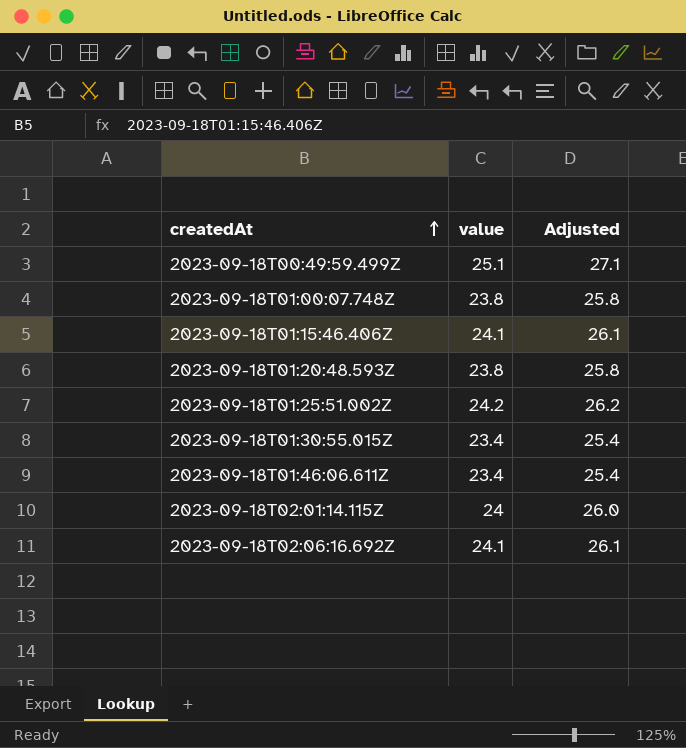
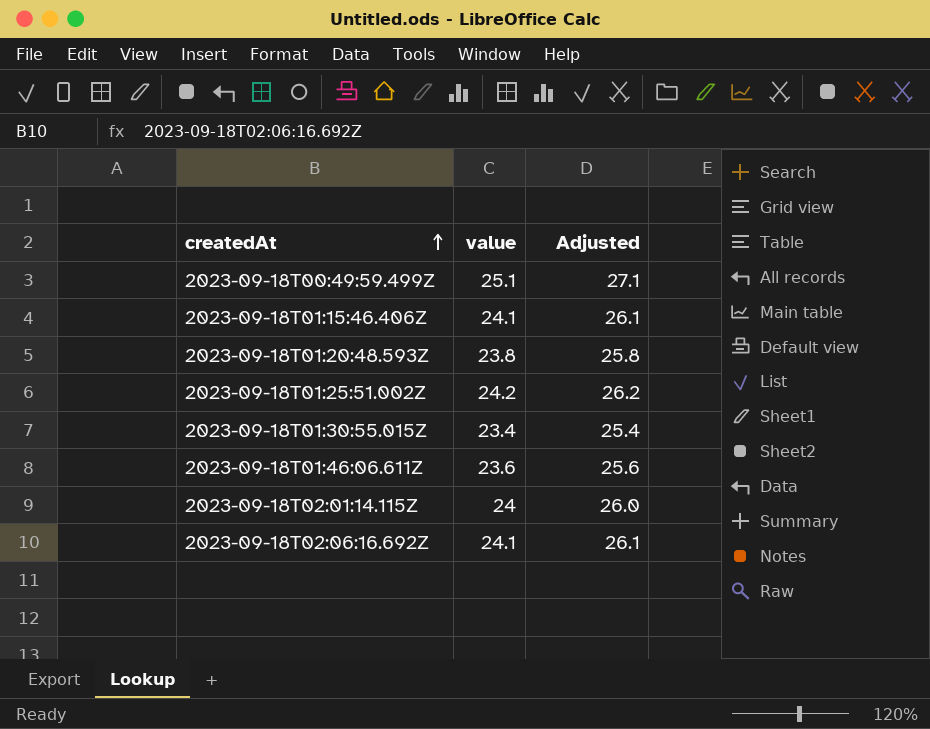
row 2023-09-18T01:00:07.748Z: 23.8 | 25.8 -> none
2023-09-18T01:46:06.611Z | value: 23.4 -> 23.6
2023-09-18T01:46:06.611Z | Adjusted: 25.4 -> 25.6

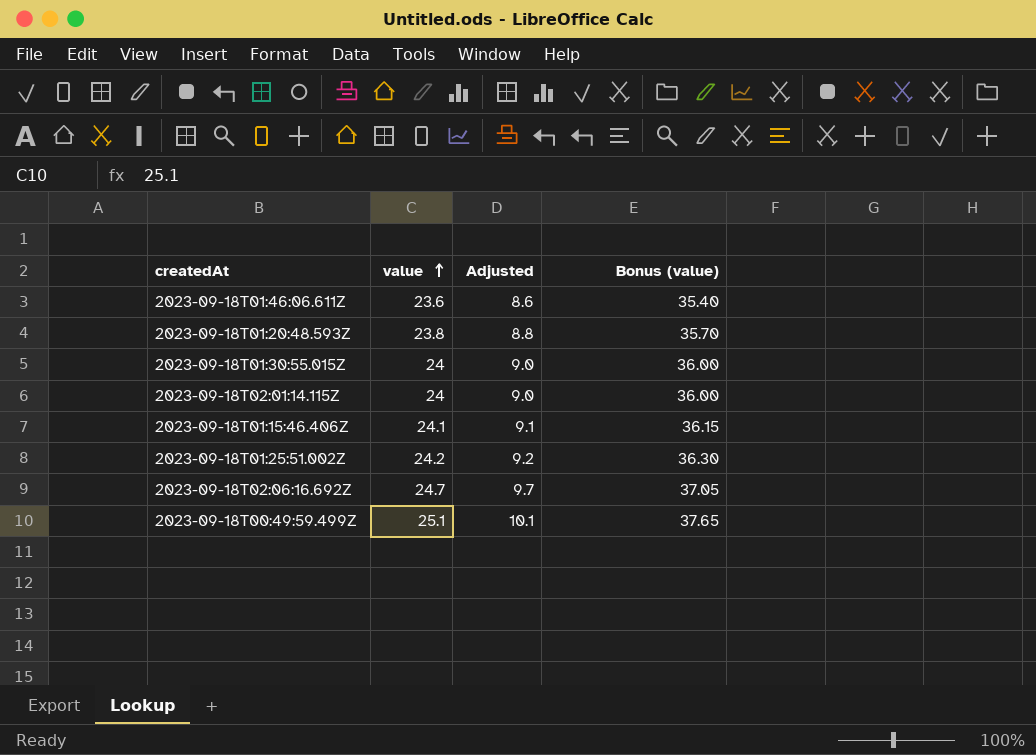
row order: createdAt ascending -> value ascending
column Adjusted | formula: [value] + 2 -> [value] - 15
column Bonus (value) | formula: none -> [value] * 1.5
2023-09-18T01:30:55.015Z | value: 23.4 -> 24
2023-09-18T02:06:16.692Z | value: 24.1 -> 24.7

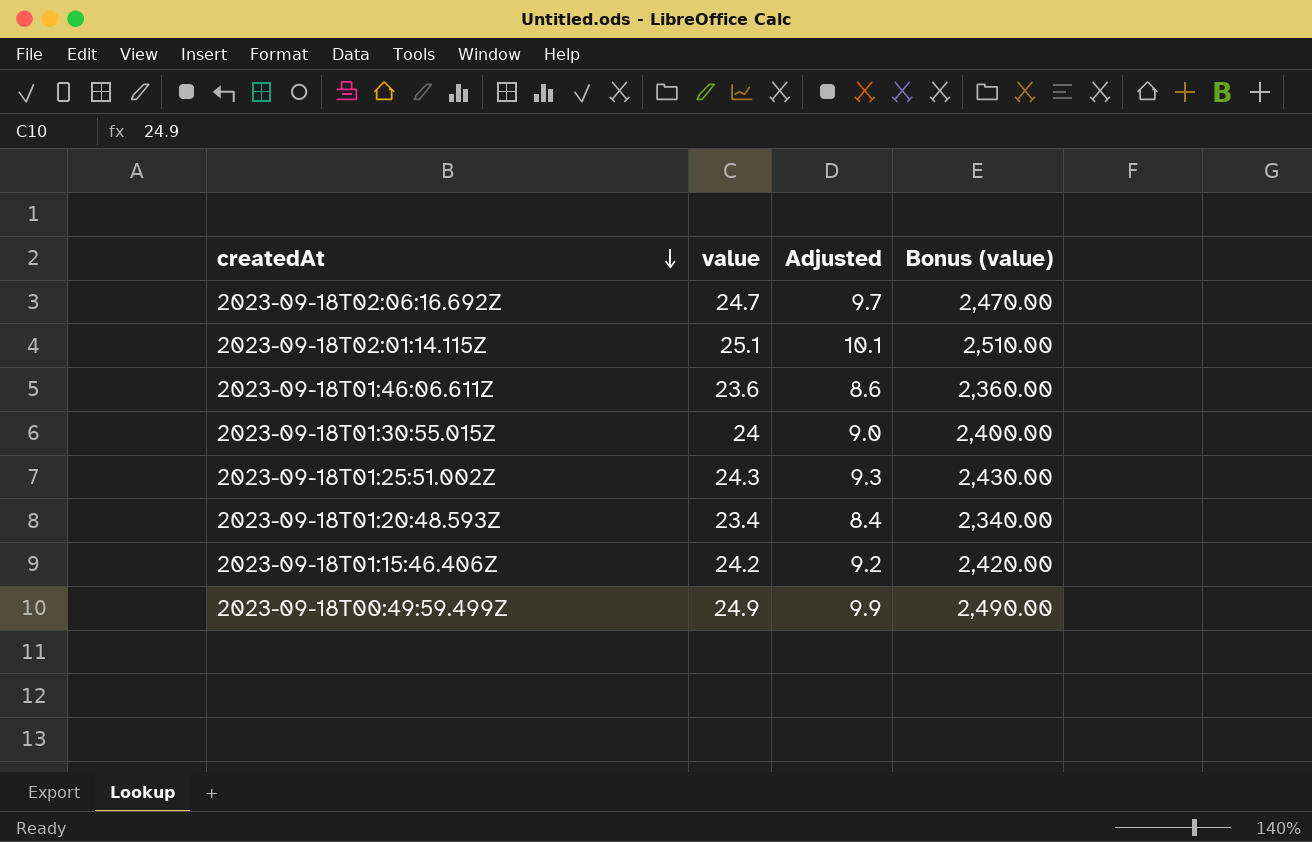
row order: value ascending -> createdAt descending
column Bonus (value) | formula: [value] * 1.5 -> [value] * 100
2023-09-18T02:01:14.115Z | value: 24 -> 25.1
2023-09-18T02:01:14.115Z | Adjusted: 9.0 -> 10.1
2023-09-18T01:25:51.002Z | value: 24.2 -> 24.3
2023-09-18T01:25:51.002Z | Adjusted: 9.2 -> 9.3
2023-09-18T01:20:48.593Z | value: 23.8 -> 23.4
2023-09-18T01:20:48.593Z | Adjusted: 8.8 -> 8.4
2023-09-18T01:15:46.406Z | value: 24.1 -> 24.2
2023-09-18T01:15:46.406Z | Adjusted: 9.1 -> 9.2
2023-09-18T00:49:59.499Z | value: 25.1 -> 24.9
2023-09-18T00:49:59.499Z | Adjusted: 10.1 -> 9.9

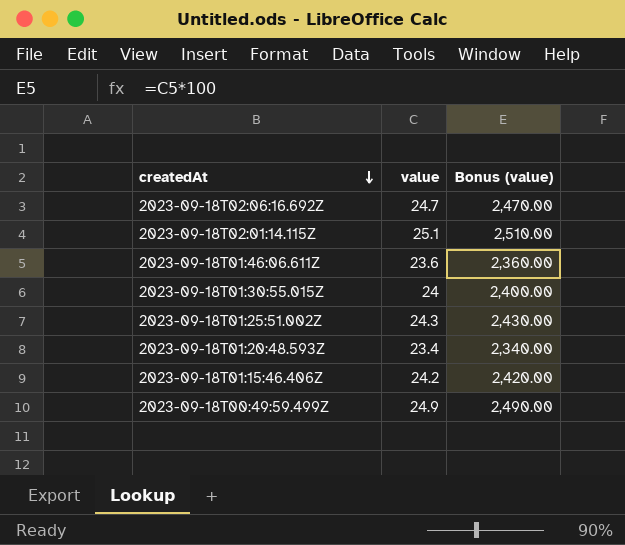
column Adjusted | formula: [value] - 15 -> none

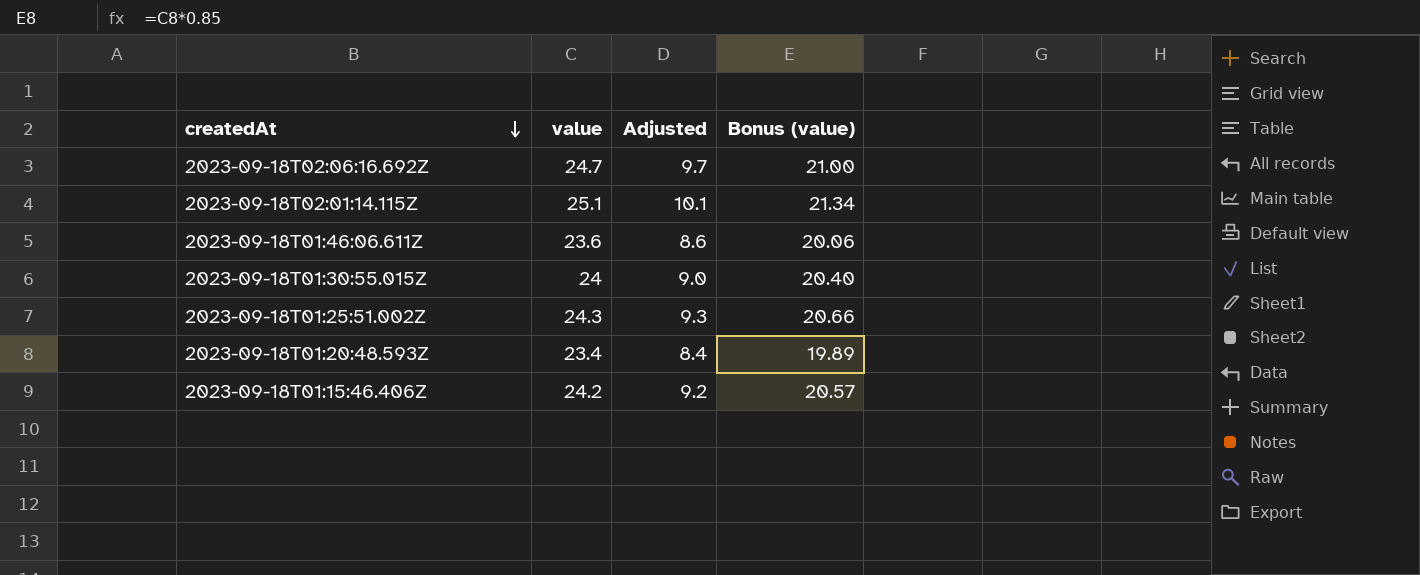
column Adjusted | formula: none -> [value] - 15
column Bonus (value) | formula: [value] * 100 -> [value] * 0.85
row 2023-09-18T00:49:59.499Z: 24.9 | 2,490.00 -> none

